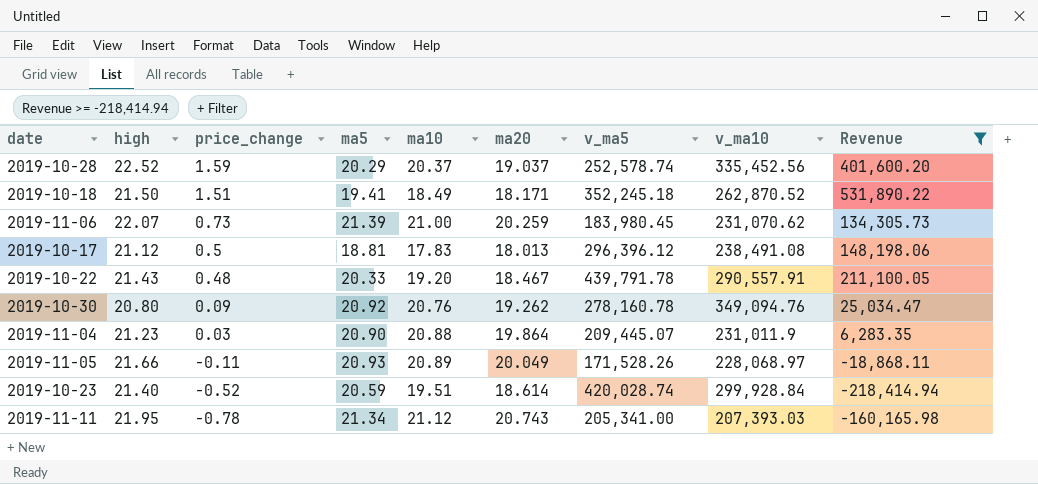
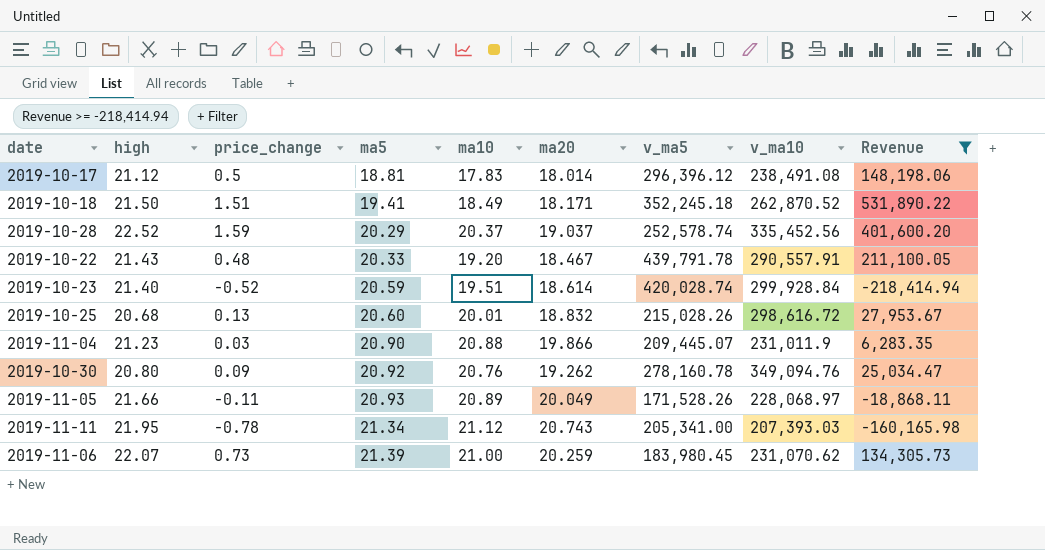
row order: price_change descending -> ma5 ascending
2019-10-17 | ma20: 18.013 -> 18.014
row 2019-10-25: none -> 20.68 | 0.13 | 20.60 | 20.01 | 18.832 | 215,028.26 | 298,616.72 | 27,953.67
2019-11-04 | ma20: 19.864 -> 19.866

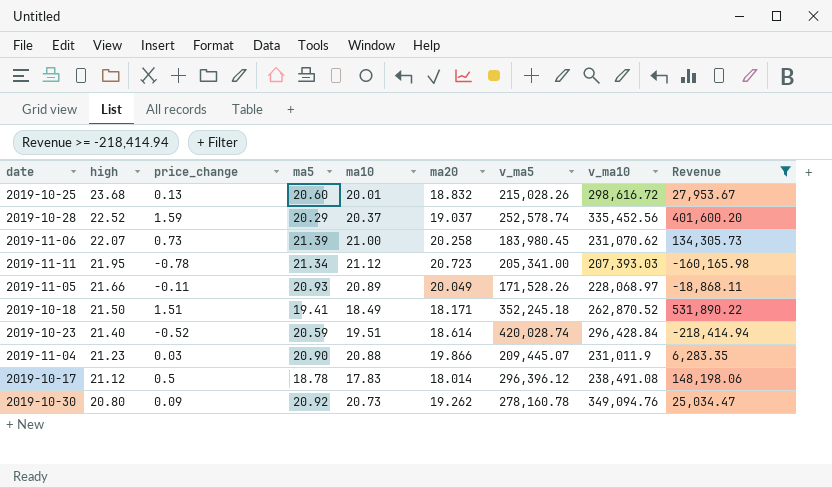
row order: ma5 ascending -> high descending
row 2019-10-22: 21.43 | 0.48 | 20.33 | 19.20 | 18.467 | 439,791.78 | 290,557.91 | 211,100.05 -> none
2019-10-25 | high: 20.68 -> 23.68
2019-11-06 | ma20: 20.259 -> 20.258
2019-11-11 | ma20: 20.743 -> 20.723
2019-10-23 | v_ma10: 299,928.84 -> 296,428.84
2019-10-17 | ma5: 18.81 -> 18.78
2019-10-30 | ma10: 20.76 -> 20.73

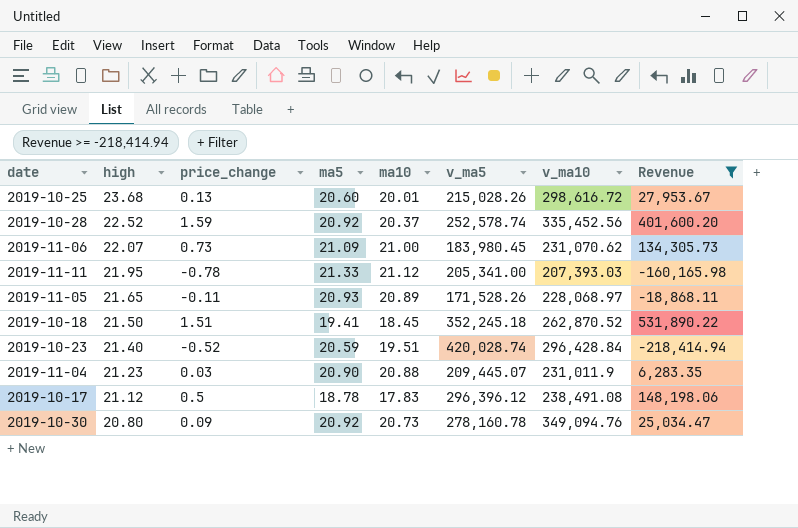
column ma20 | position: 6 -> none
2019-10-28 | ma5: 20.29 -> 20.92
2019-11-06 | ma5: 21.39 -> 21.09
2019-11-11 | ma5: 21.34 -> 21.33
2019-11-05 | high: 21.66 -> 21.65
2019-10-18 | ma10: 18.49 -> 18.45

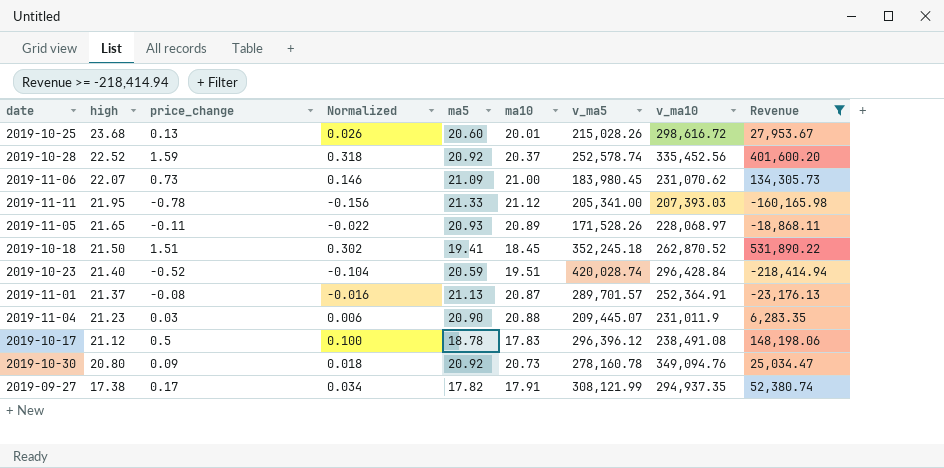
column Normalized | formula: none -> [price_change] * 0.2
row 2019-11-01: none -> 21.37 | -0.08 | -0.016 | 21.13 | 20.87 | 289,701.57 | 252,364.91 | -23,176.13
row 2019-09-27: none -> 17.38 | 0.17 | 0.034 | 17.82 | 17.91 | 308,121.99 | 294,937.35 | 52,380.74

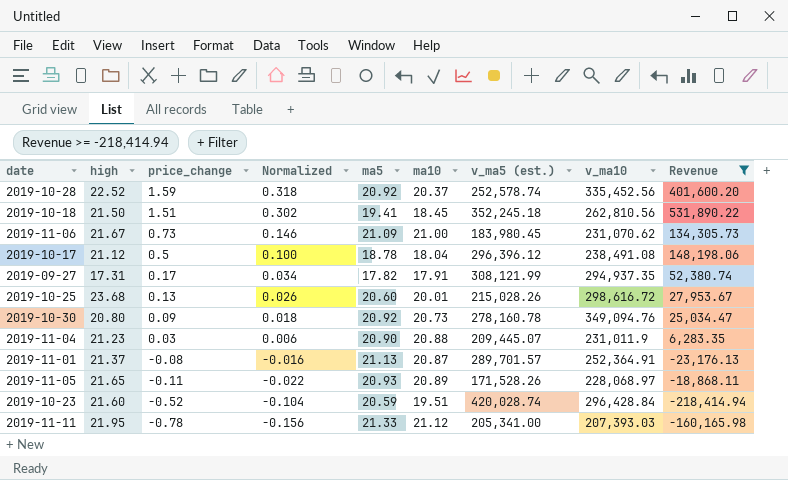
row order: high descending -> price_change descending
column name: v_ma5 -> v_ma5 (est.)
2019-10-18 | v_ma10: 262,870.52 -> 262,810.56
2019-11-06 | high: 22.07 -> 21.67
2019-10-17 | ma10: 17.83 -> 18.04
2019-09-27 | high: 17.38 -> 17.31
2019-10-23 | high: 21.40 -> 21.60

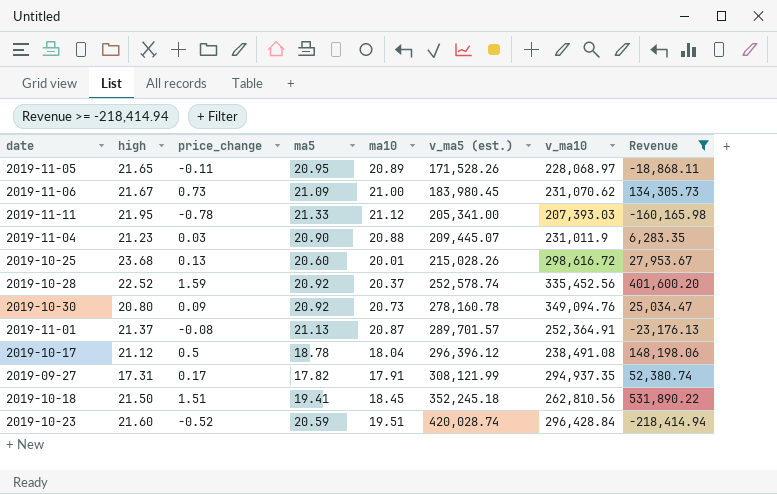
row order: price_change descending -> v_ma5 (est.) ascending
column Normalized | formula: [price_change] * 0.2 -> none
2019-11-05 | ma5: 20.93 -> 20.95

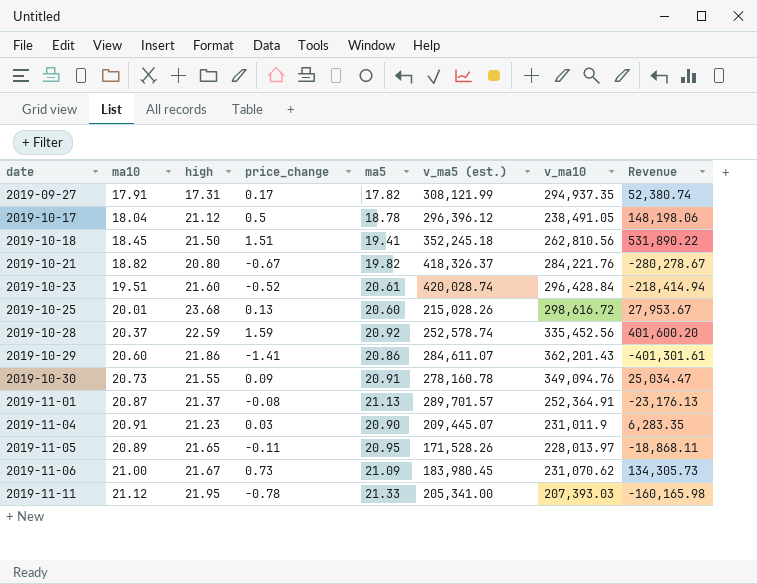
filter: Revenue >= -218,414.94 -> none
row order: v_ma5 (est.) ascending -> date ascending
column ma10 | position: 5 -> 2
2019-10-17 | v_ma10: 238,491.08 -> 238,491.05
2019-10-23 | ma5: 20.59 -> 20.61
2019-10-28 | high: 22.52 -> 22.59
2019-10-30 | high: 20.80 -> 21.55
2019-10-30 | ma5: 20.92 -> 20.91
2019-11-04 | ma10: 20.88 -> 20.91
2019-11-05 | v_ma10: 228,068.97 -> 228,013.97

